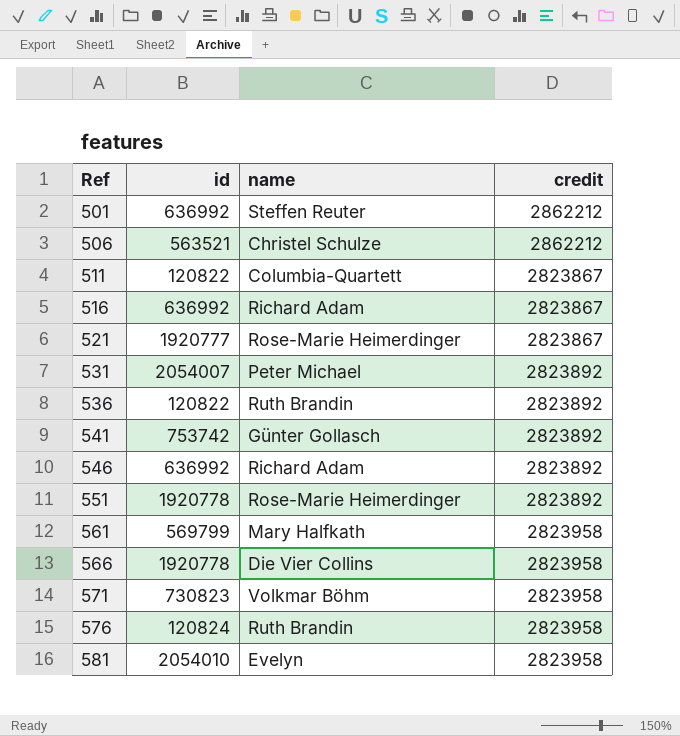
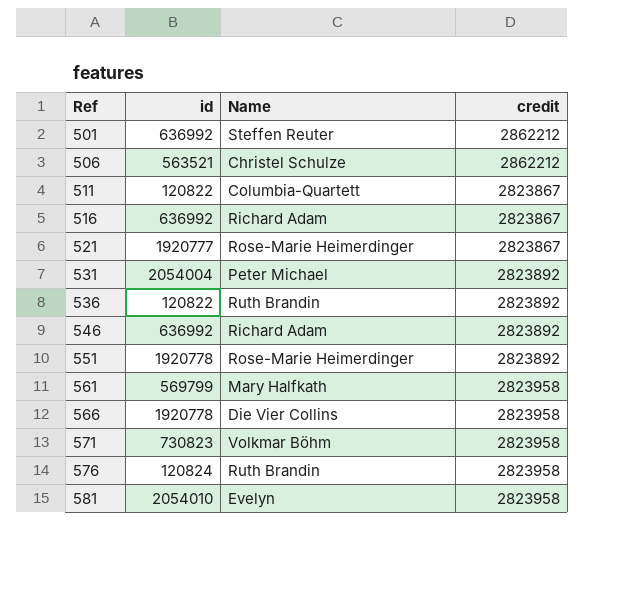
column name: name -> Name
row 541: 753742 | Günter Gollasch | 2823892 -> none
531 | id: 2054007 -> 2054004

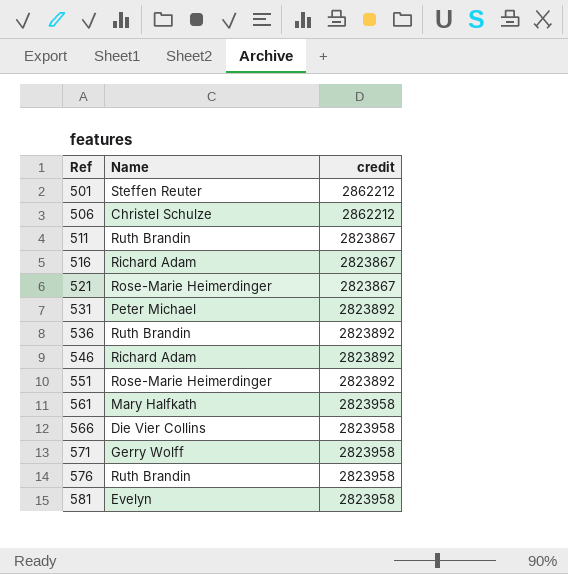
column id | position: 2 -> none
511 | Name: Columbia-Quartett -> Ruth Brandin
571 | Name: Volkmar Böhm -> Gerry Wolff

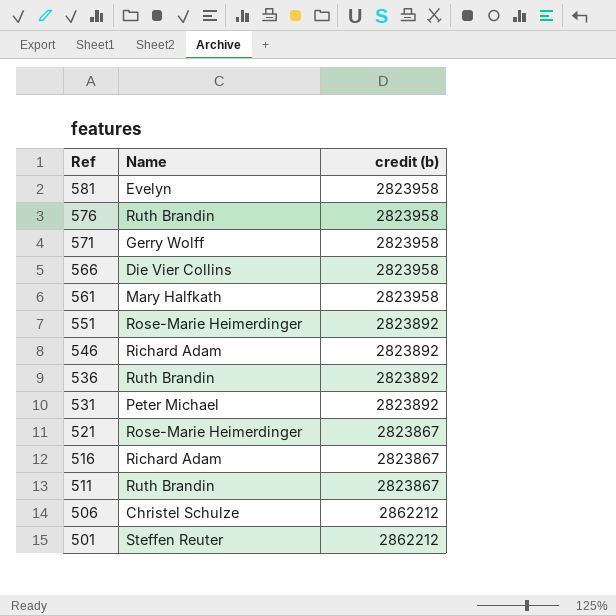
row order: Ref ascending -> Ref descending
column name: credit -> credit (b)

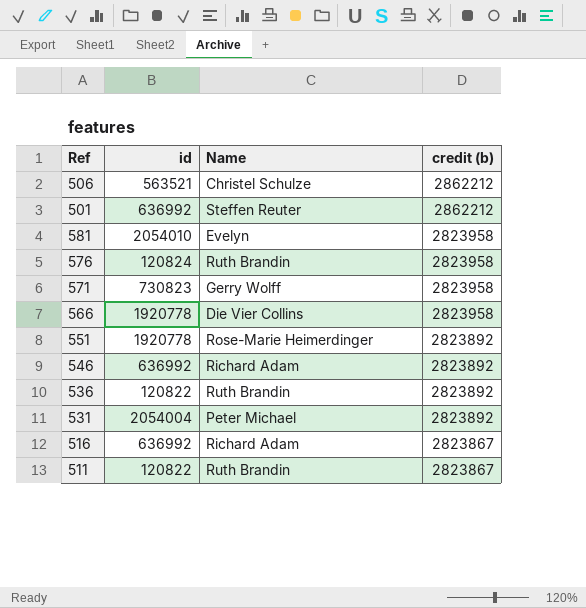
row order: Ref descending -> credit (b) descending
column id | position: none -> 2
row 561: Mary Halfkath | 2823958 -> none
row 521: Rose-Marie Heimerdinger | 2823867 -> none

